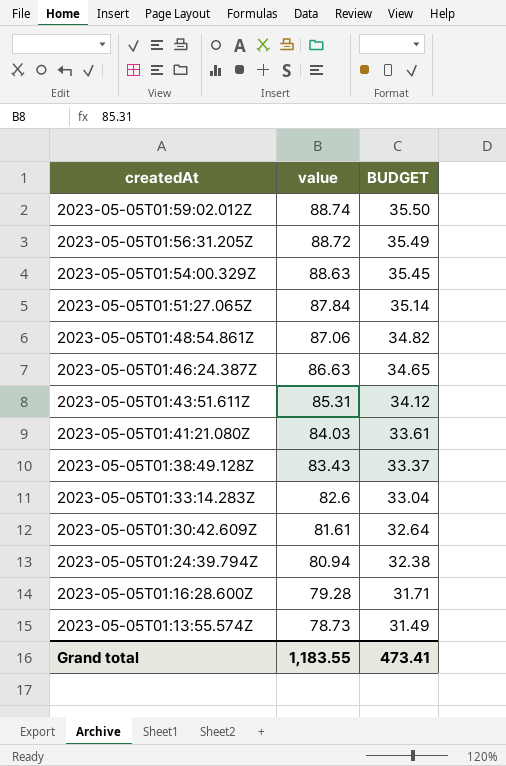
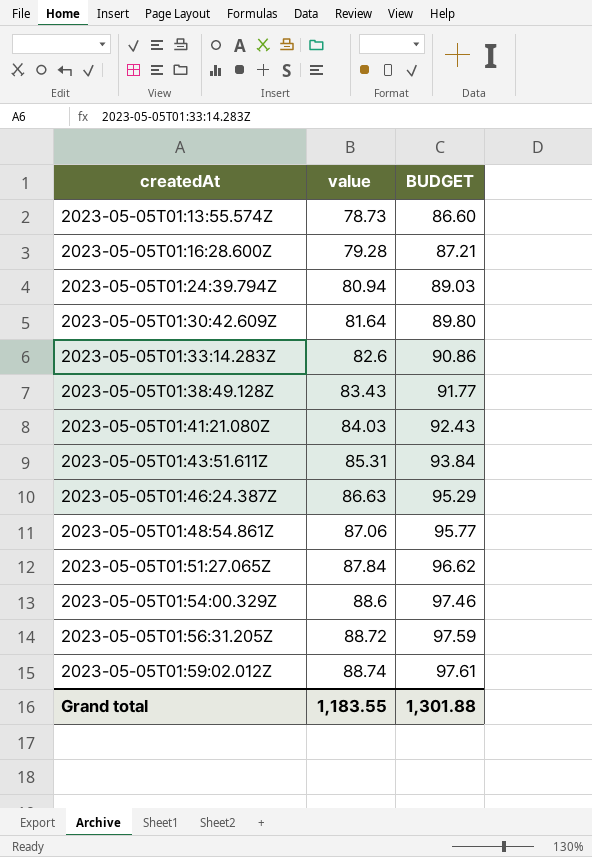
row order: createdAt descending -> createdAt ascending
column BUDGET | formula: [value] * 0.4 -> [value] * 1.1
2023-05-05T01:30:42.609Z | value: 81.61 -> 81.64
2023-05-05T01:54:00.329Z | value: 88.63 -> 88.6
Grand total | BUDGET: 473.41 -> 1,301.88

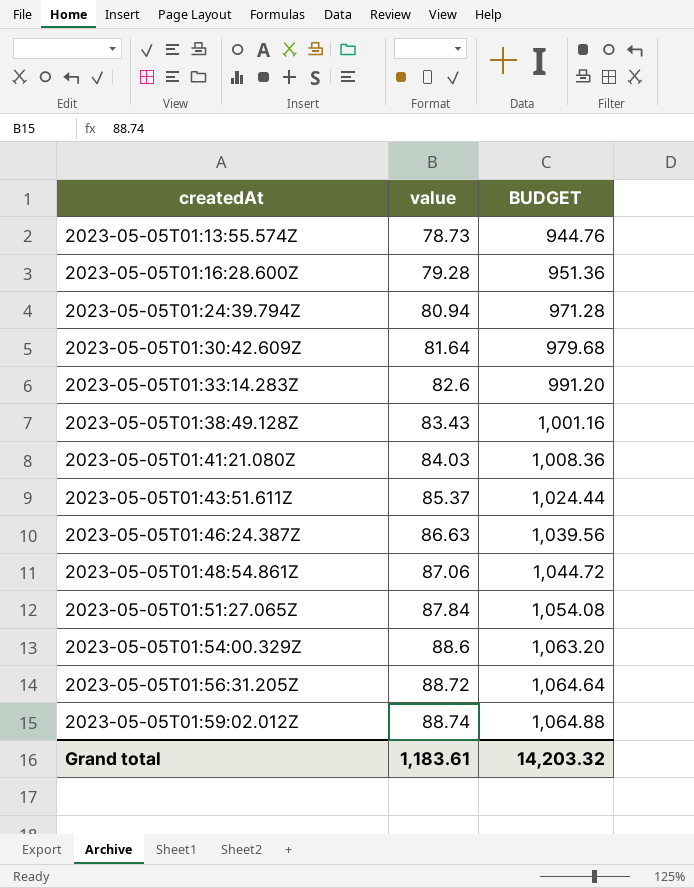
column BUDGET | formula: [value] * 1.1 -> [value] * 12
2023-05-05T01:43:51.611Z | value: 85.31 -> 85.37
Grand total | value: 1,183.55 -> 1,183.61
Grand total | BUDGET: 1,301.88 -> 14,203.32

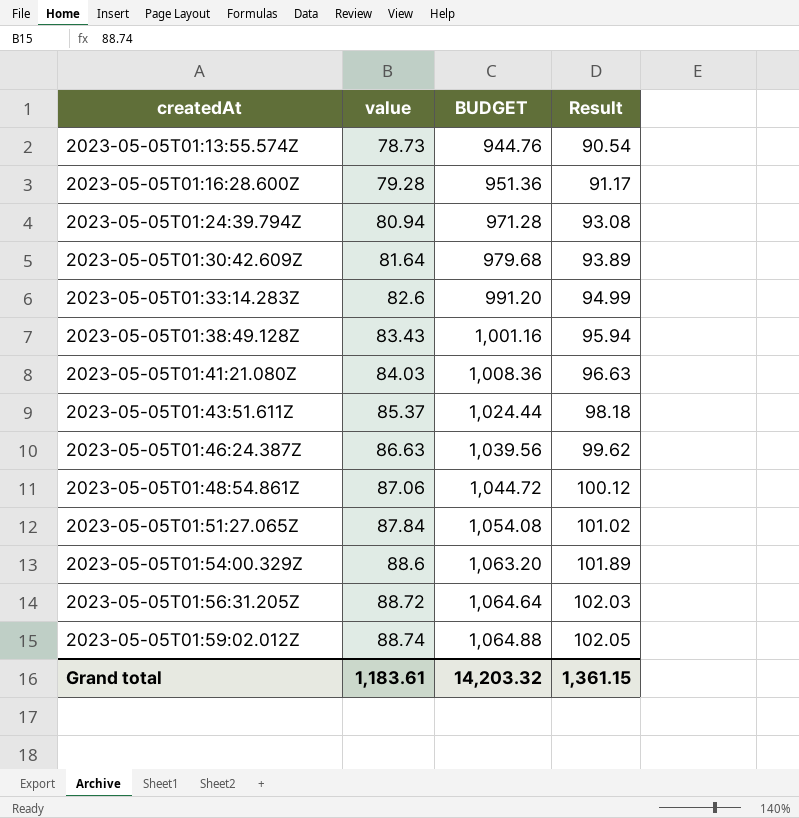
column Result | formula: none -> [value] * 1.15

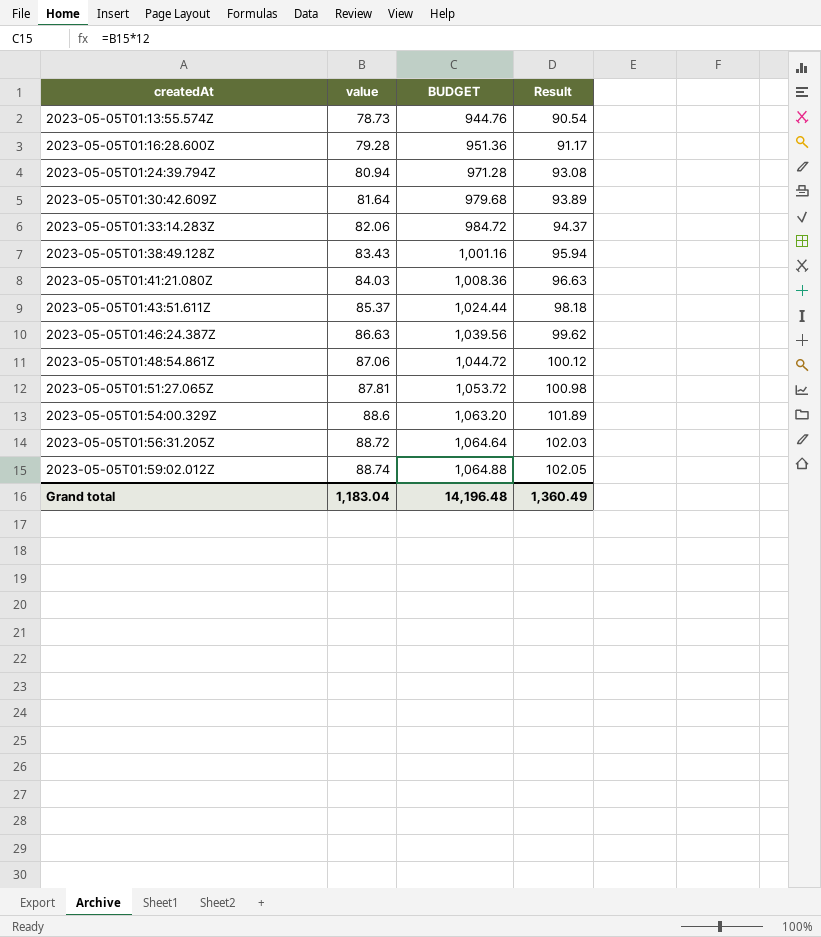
2023-05-05T01:33:14.283Z | value: 82.6 -> 82.06
2023-05-05T01:33:14.283Z | BUDGET: 991.20 -> 984.72
2023-05-05T01:33:14.283Z | Result: 94.99 -> 94.37
2023-05-05T01:51:27.065Z | value: 87.84 -> 87.81
2023-05-05T01:51:27.065Z | BUDGET: 1,054.08 -> 1,053.72
2023-05-05T01:51:27.065Z | Result: 101.02 -> 100.98
Grand total | value: 1,183.61 -> 1,183.04
Grand total | BUDGET: 14,203.32 -> 14,196.48
Grand total | Result: 1,361.15 -> 1,360.49

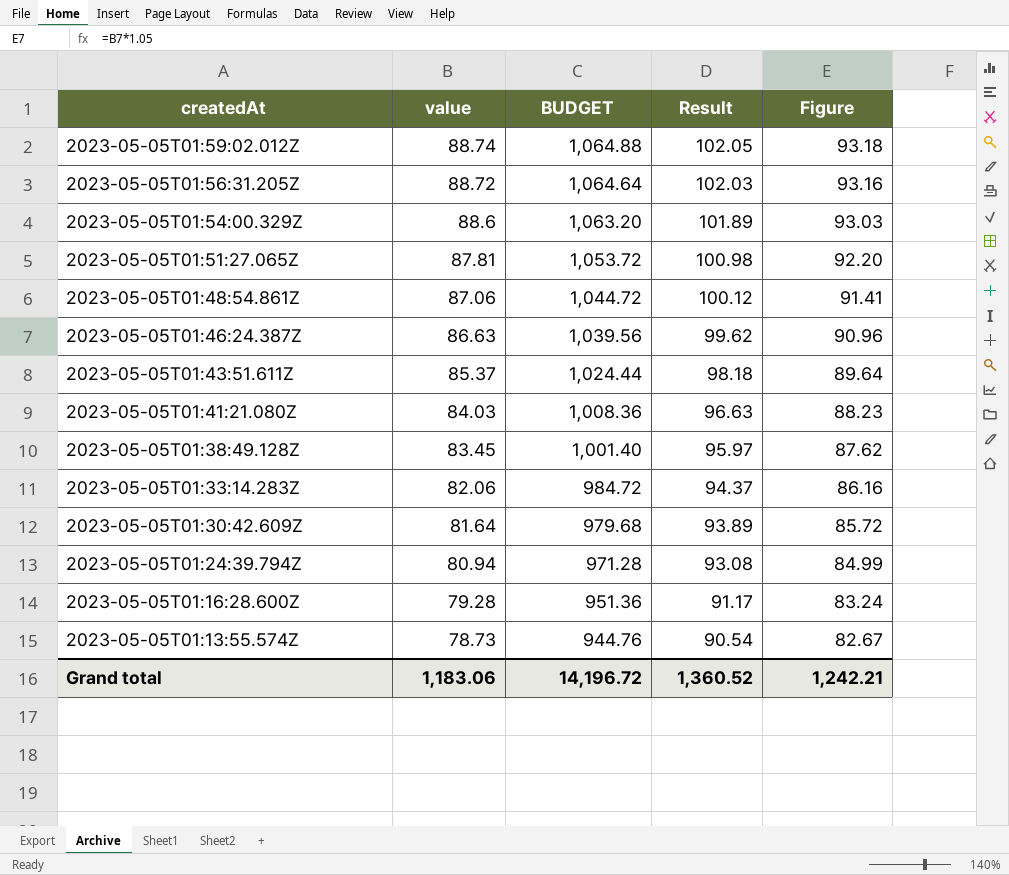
row order: createdAt ascending -> createdAt descending
column Figure | formula: none -> [value] * 1.05
2023-05-05T01:38:49.128Z | value: 83.43 -> 83.45
2023-05-05T01:38:49.128Z | BUDGET: 1,001.16 -> 1,001.40
2023-05-05T01:38:49.128Z | Result: 95.94 -> 95.97
Grand total | value: 1,183.04 -> 1,183.06
Grand total | BUDGET: 14,196.48 -> 14,196.72
Grand total | Result: 1,360.49 -> 1,360.52

